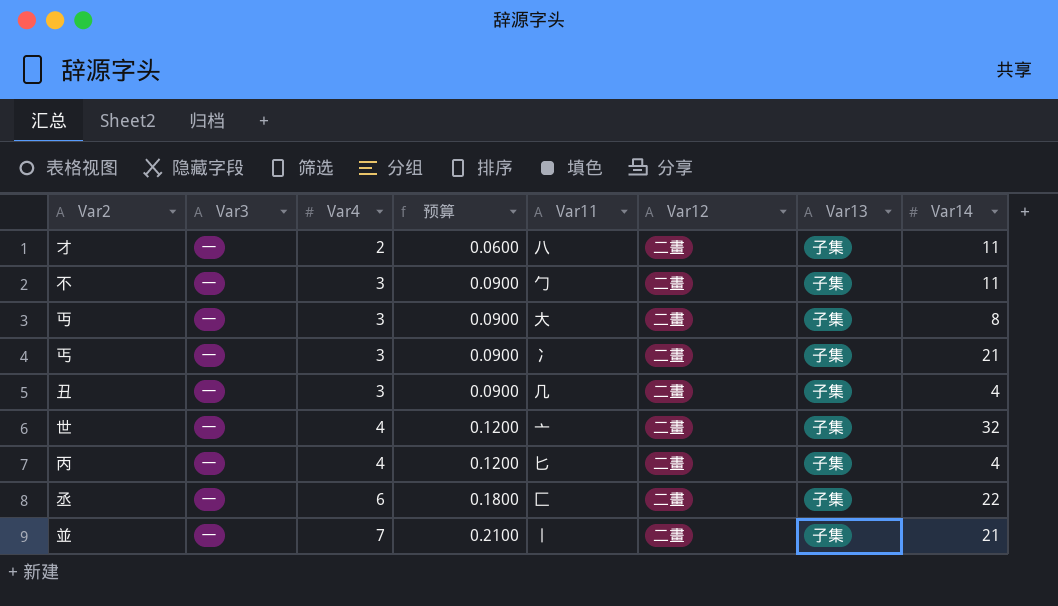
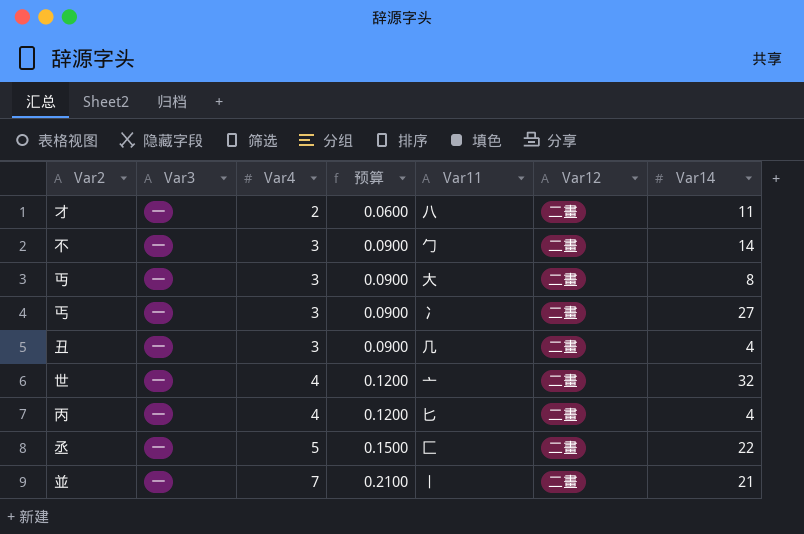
column Var13 | position: 7 -> none
不 | Var14: 11 -> 14
丐 | Var14: 21 -> 27
丞 | Var4: 6 -> 5
丞 | 预算: 0.1800 -> 0.1500

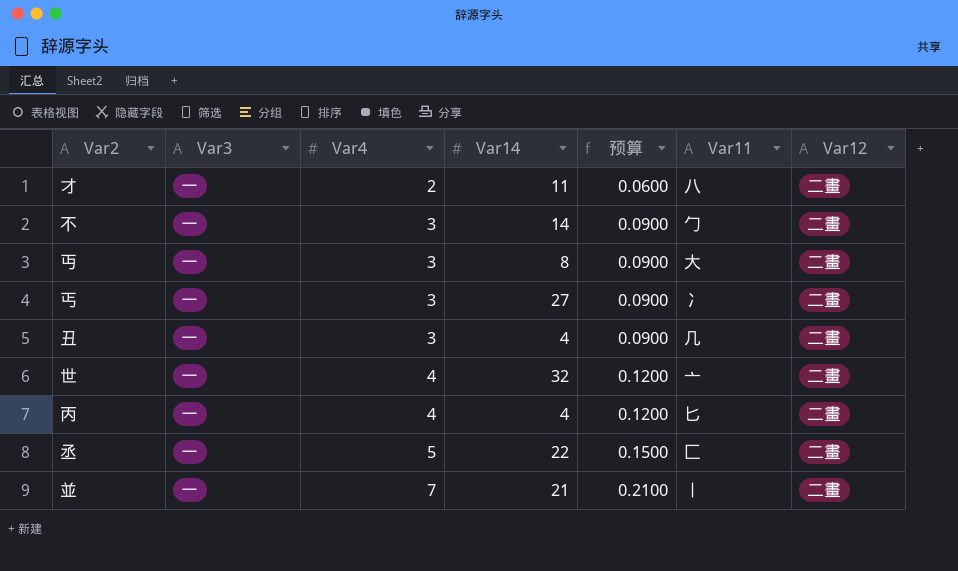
column Var14 | position: 7 -> 4

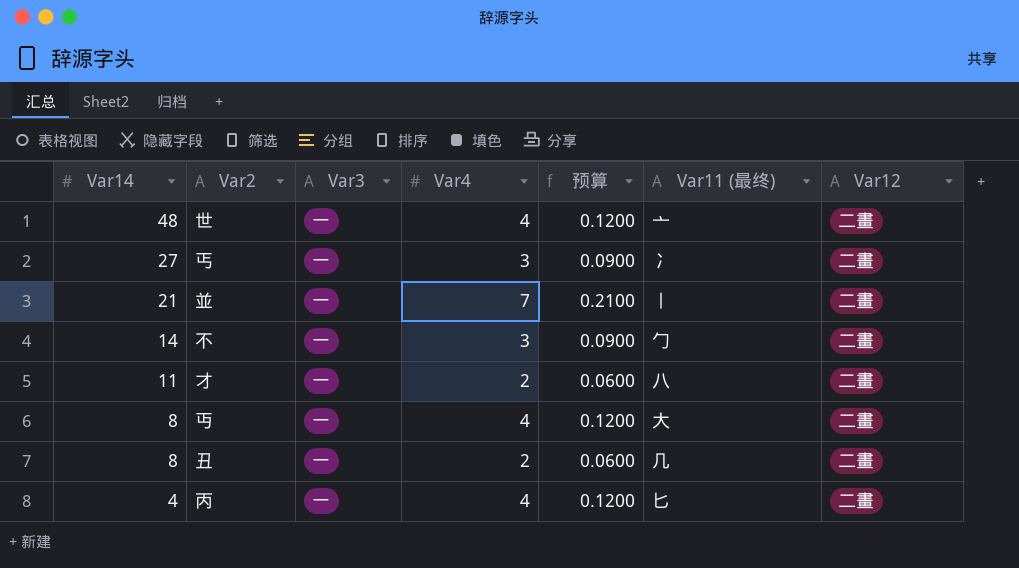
row order: Var4 ascending -> Var14 descending
column Var14 | position: 4 -> 1
column name: Var11 -> Var11 (最终)
row 丞: 一 | 5 | 22 | 0.1500 | 匚 | 二畫 -> none
世 | Var14: 32 -> 48
丏 | Var4: 3 -> 4
丏 | 预算: 0.0900 -> 0.1200
丑 | Var14: 4 -> 8
丑 | Var4: 3 -> 2
丑 | 预算: 0.0900 -> 0.0600

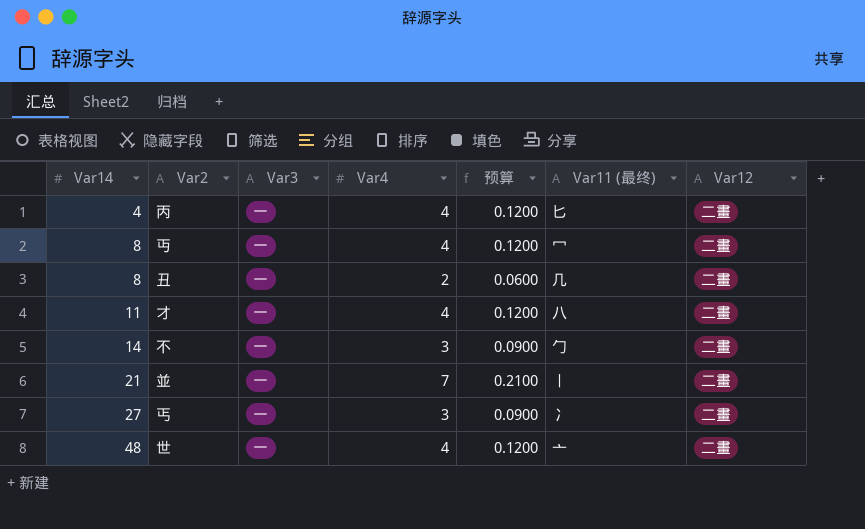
row order: Var14 descending -> Var14 ascending
丏 | Var11 (最终): 大 -> 冖
才 | Var4: 2 -> 4
才 | 预算: 0.0600 -> 0.1200

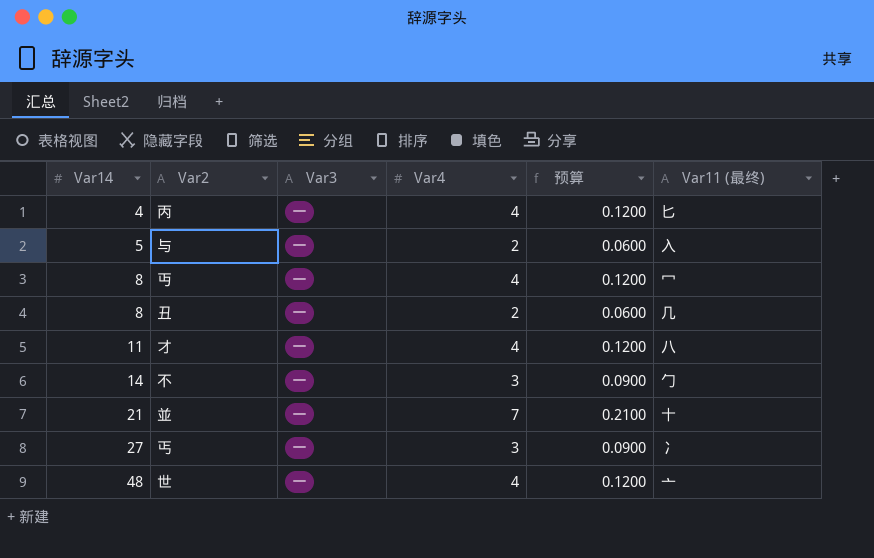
column Var12 | position: 7 -> none
row 与: none -> 5 | 一 | 2 | 0.0600 | 入
並 | Var11 (最终): 丨 -> 十

